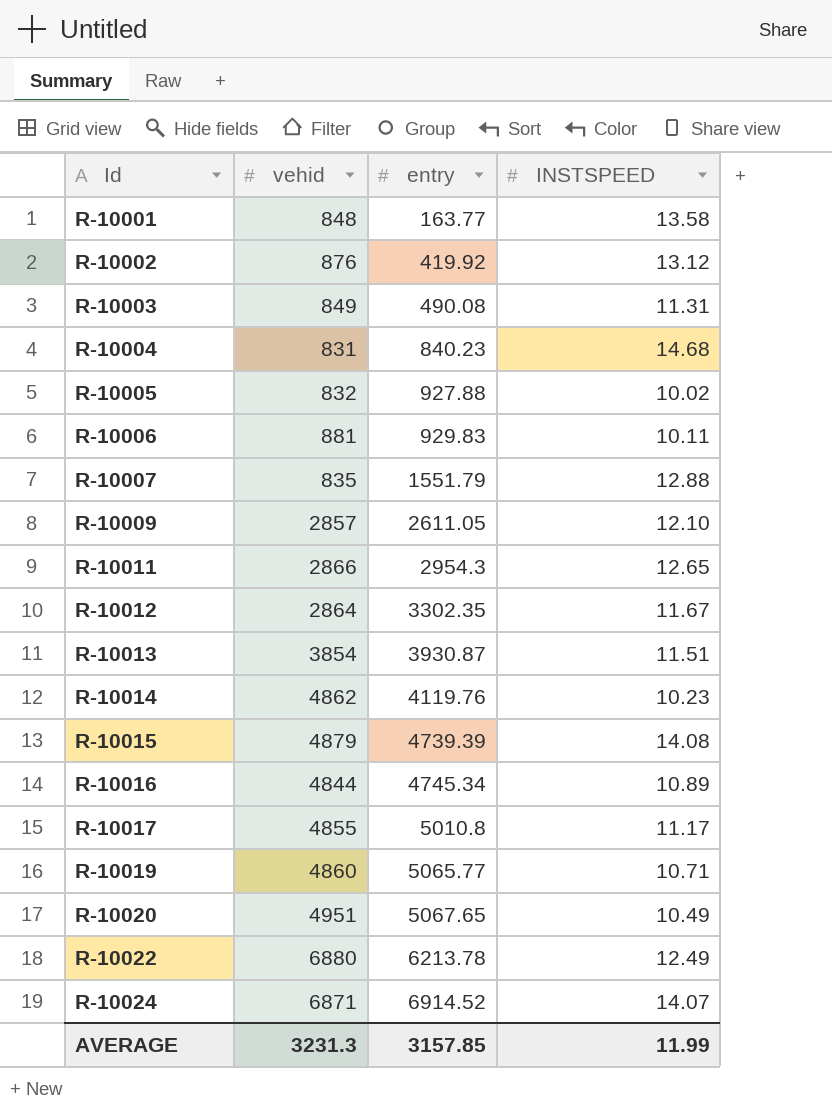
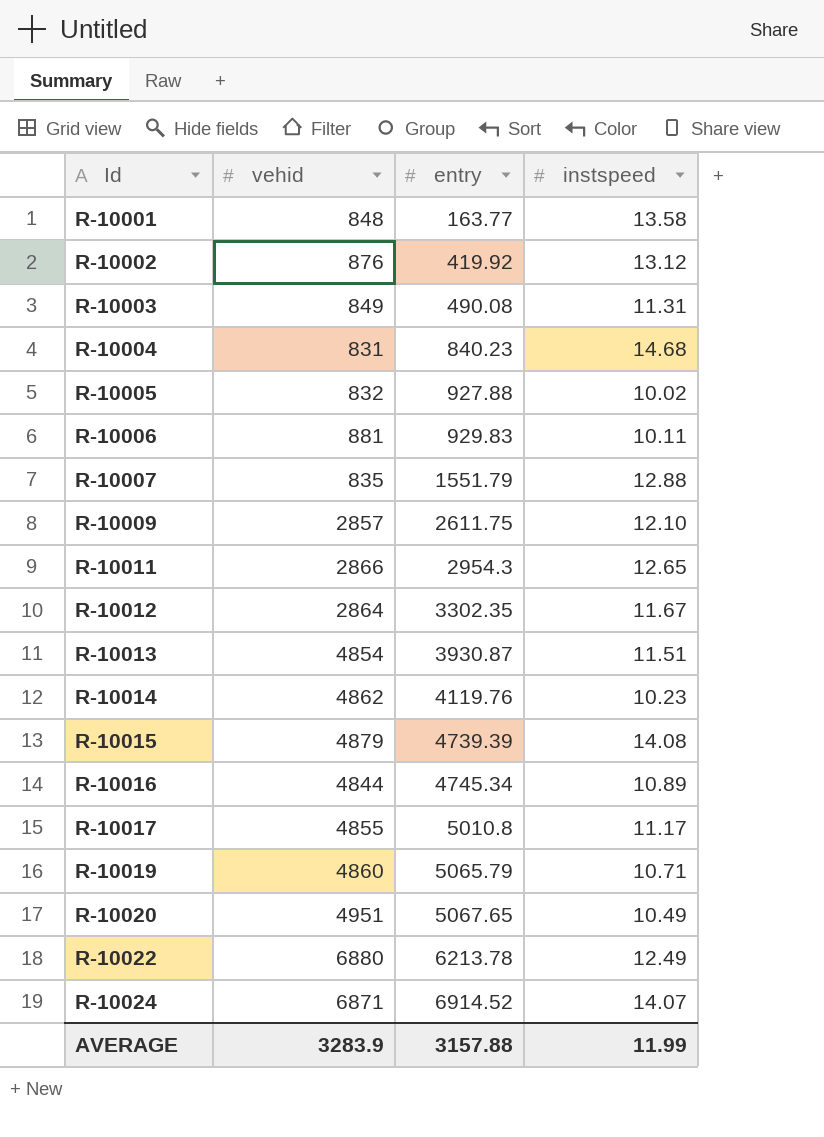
column name: INSTSPEED -> instspeed
R-10009 | entry: 2611.05 -> 2611.75
R-10013 | vehid: 3854 -> 4854
R-10019 | entry: 5065.77 -> 5065.79
AVERAGE | vehid: 3231.3 -> 3283.9
AVERAGE | entry: 3157.85 -> 3157.88

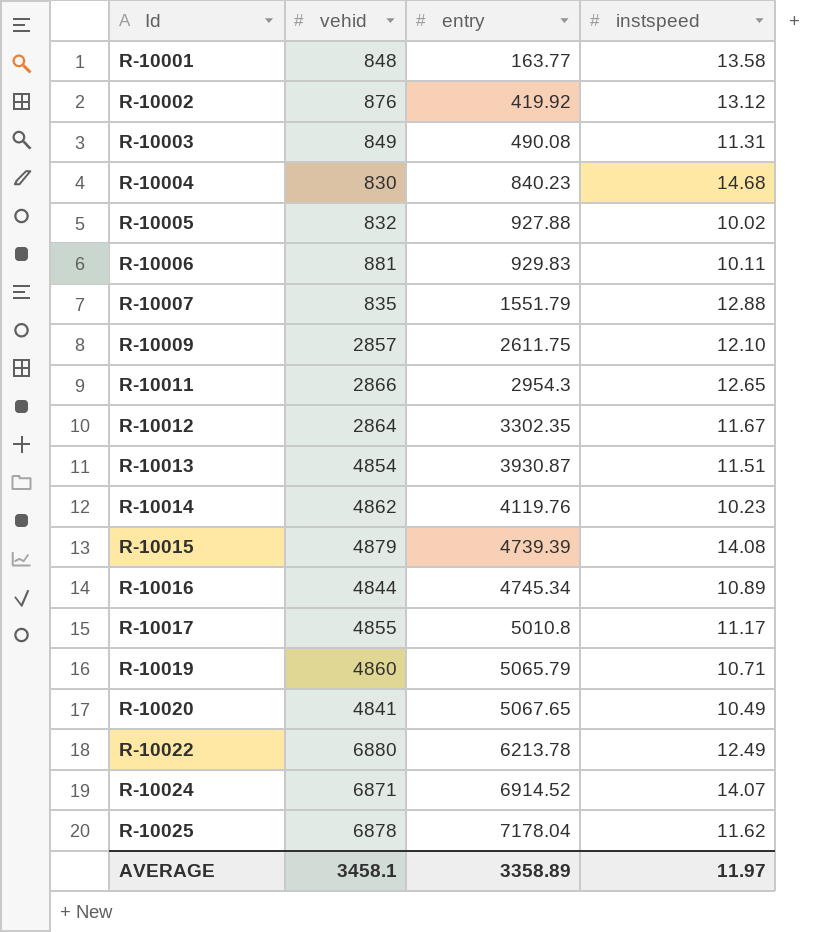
R-10004 | vehid: 831 -> 830
R-10020 | vehid: 4951 -> 4841
row R-10025: none -> 6878 | 7178.04 | 11.62
AVERAGE | vehid: 3283.9 -> 3458.1
AVERAGE | entry: 3157.88 -> 3358.89
AVERAGE | instspeed: 11.99 -> 11.97

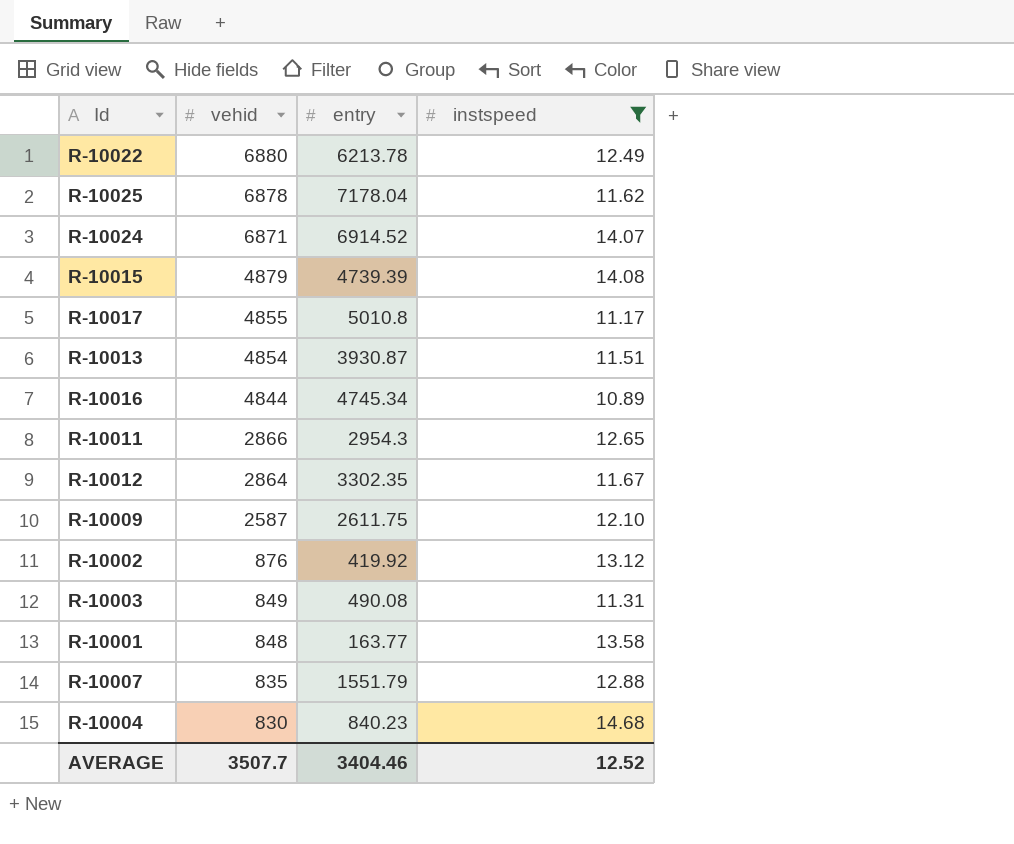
filter: none -> instspeed >= 10.89
row order: Id ascending -> vehid descending
R-10009 | vehid: 2857 -> 2587
AVERAGE | vehid: 3458.1 -> 3507.7
AVERAGE | entry: 3358.89 -> 3404.46
AVERAGE | instspeed: 11.97 -> 12.52

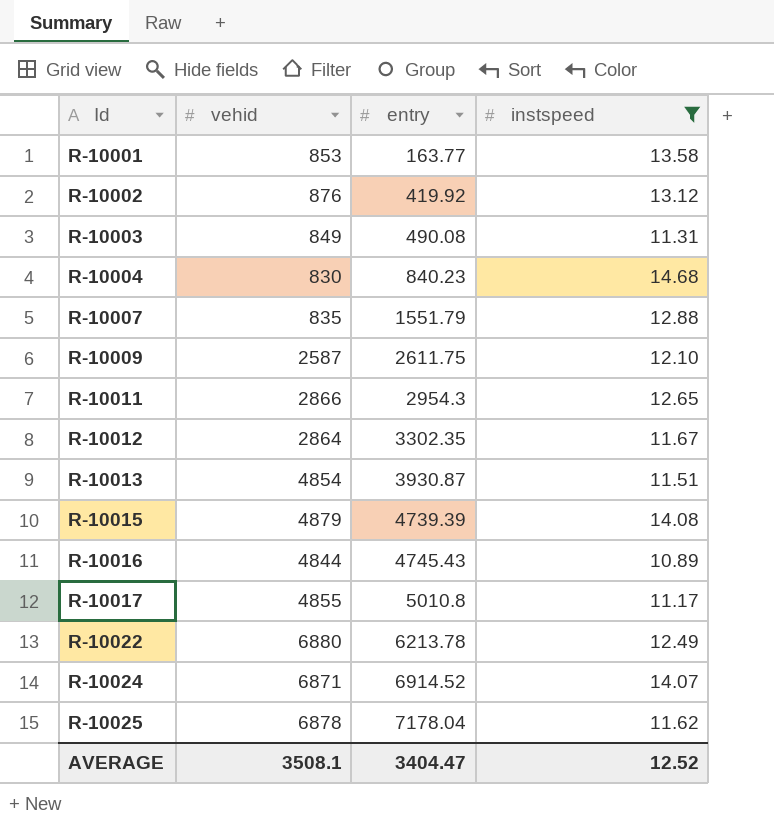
row order: vehid descending -> Id ascending
R-10001 | vehid: 848 -> 853
R-10016 | entry: 4745.34 -> 4745.43
AVERAGE | vehid: 3507.7 -> 3508.1
AVERAGE | entry: 3404.46 -> 3404.47

